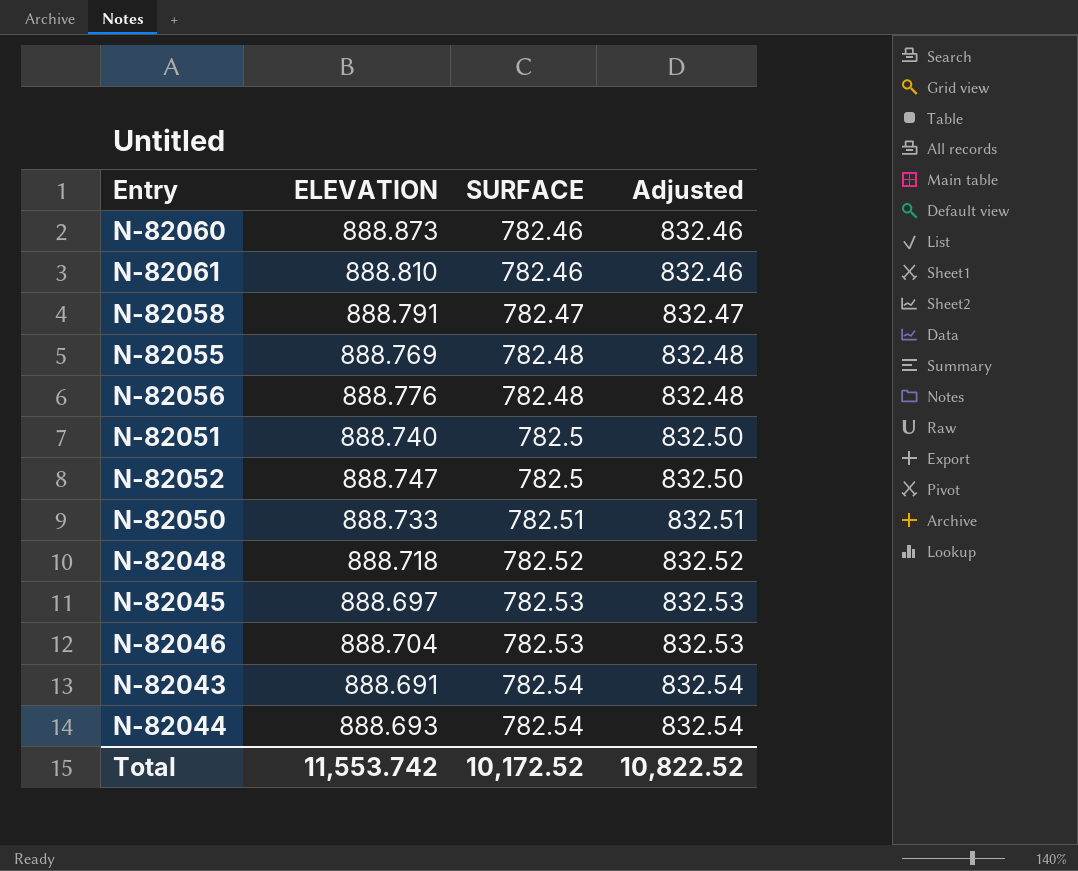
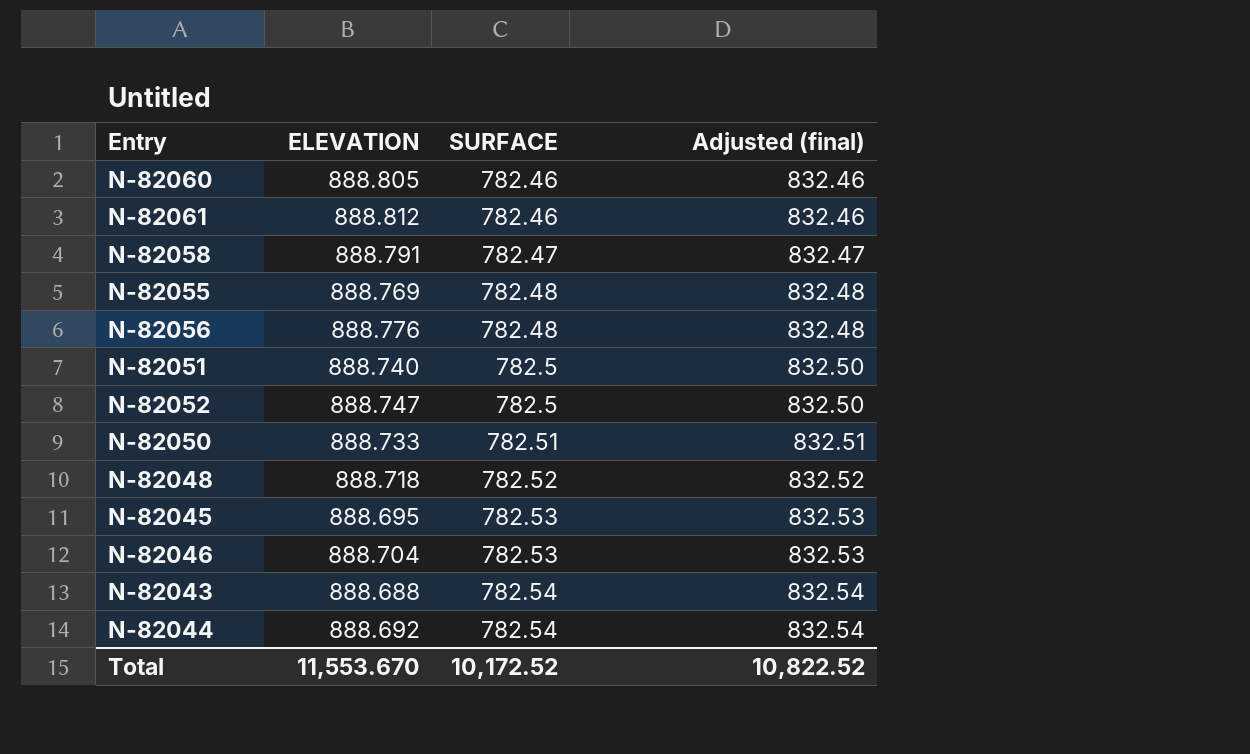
column name: Adjusted -> Adjusted (final)
N-82060 | ELEVATION: 888.873 -> 888.805
N-82061 | ELEVATION: 888.810 -> 888.812
N-82045 | ELEVATION: 888.697 -> 888.695
N-82043 | ELEVATION: 888.691 -> 888.688
N-82044 | ELEVATION: 888.693 -> 888.692
Total | ELEVATION: 11,553.742 -> 11,553.670

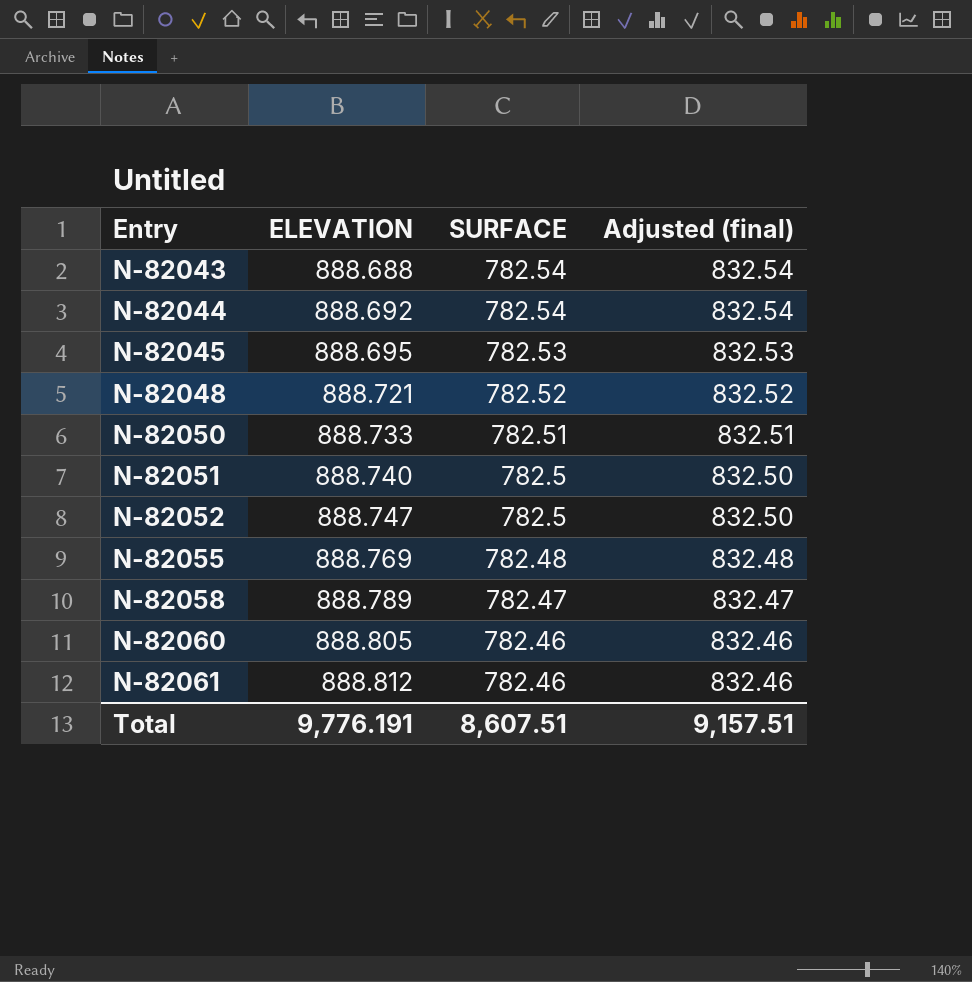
row order: SURFACE ascending -> Entry ascending
row N-82056: 888.776 | 782.48 | 832.48 -> none
row N-82046: 888.704 | 782.53 | 832.53 -> none
N-82048 | ELEVATION: 888.718 -> 888.721
N-82058 | ELEVATION: 888.791 -> 888.789
Total | ELEVATION: 11,553.670 -> 9,776.191
Total | SURFACE: 10,172.52 -> 8,607.51
Total | Adjusted (final): 10,822.52 -> 9,157.51

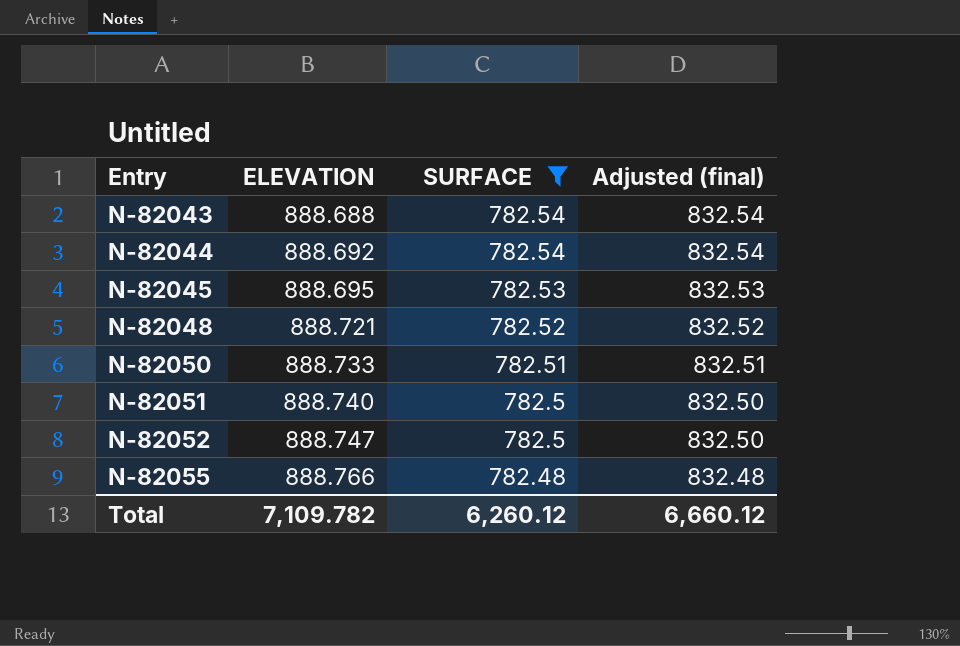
filter: none -> SURFACE >= 782.48
N-82055 | ELEVATION: 888.769 -> 888.766
Total | ELEVATION: 9,776.191 -> 7,109.782
Total | SURFACE: 8,607.51 -> 6,260.12
Total | Adjusted (final): 9,157.51 -> 6,660.12

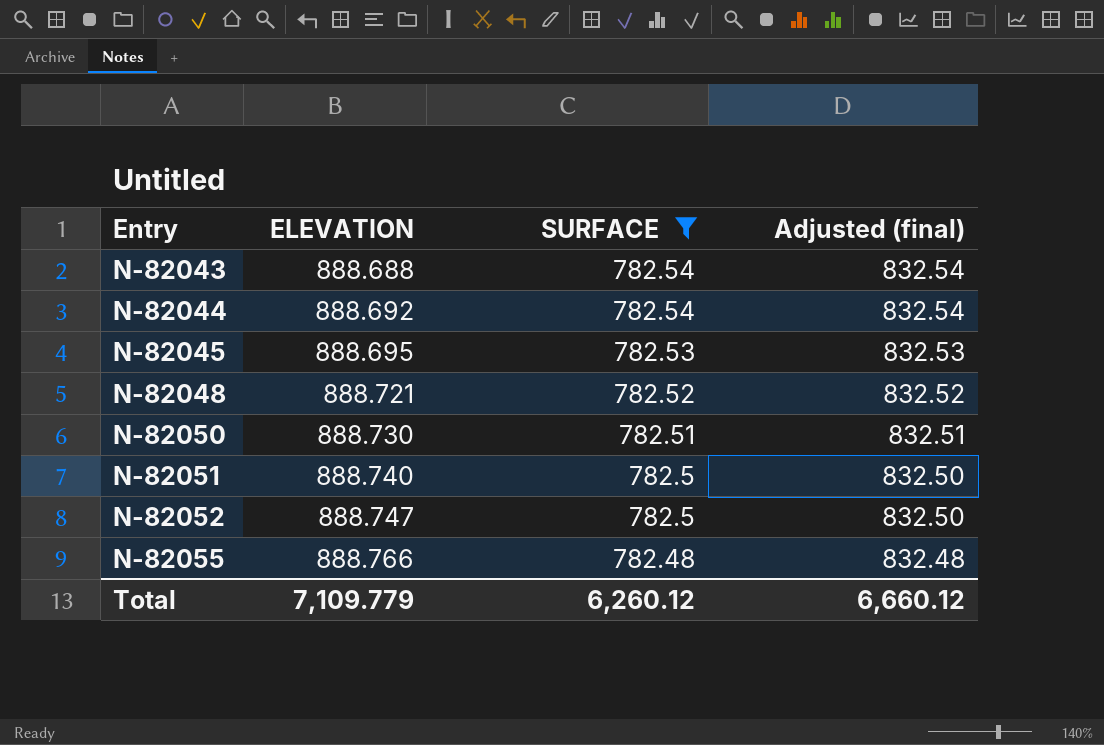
N-82050 | ELEVATION: 888.733 -> 888.730
Total | ELEVATION: 7,109.782 -> 7,109.779

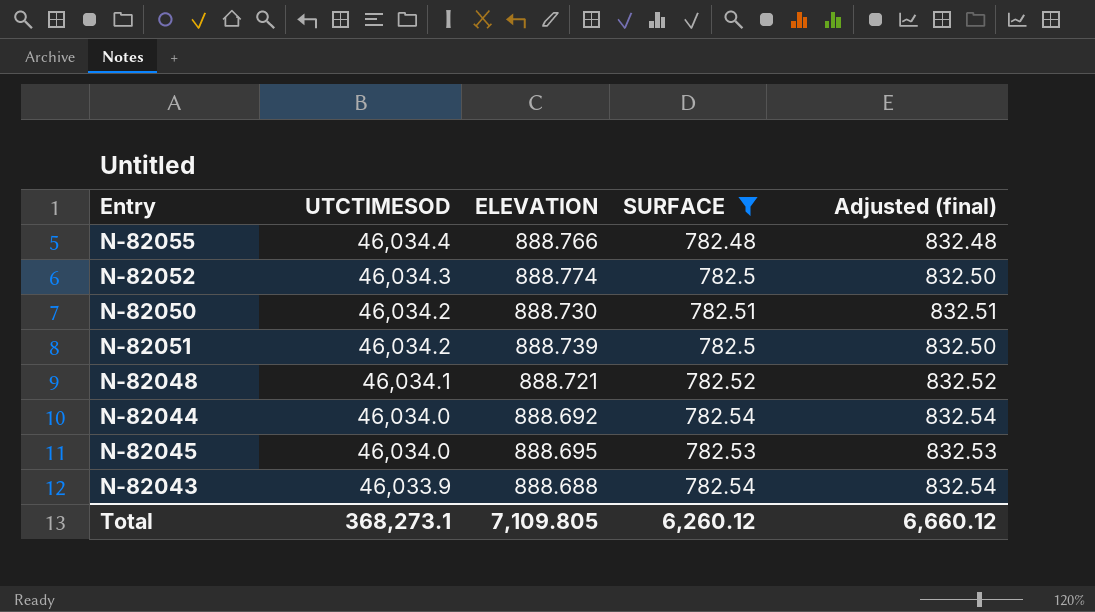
row order: Entry ascending -> UTCTIMESOD descending
column UTCTIMESOD | position: none -> 2
N-82052 | ELEVATION: 888.747 -> 888.774
N-82051 | ELEVATION: 888.740 -> 888.739
Total | ELEVATION: 7,109.779 -> 7,109.805

